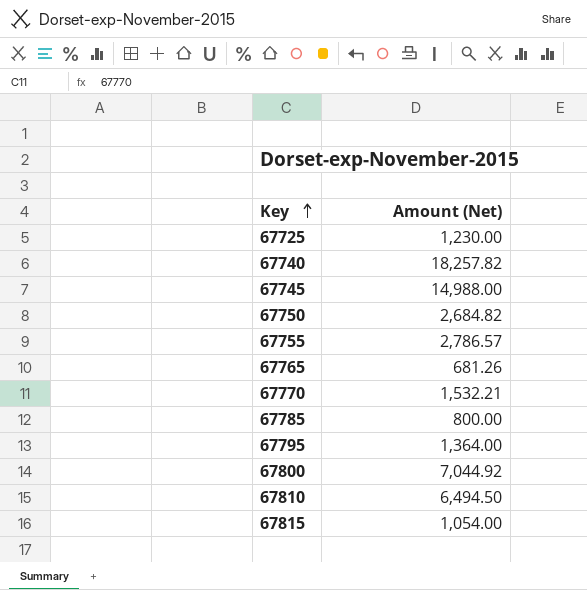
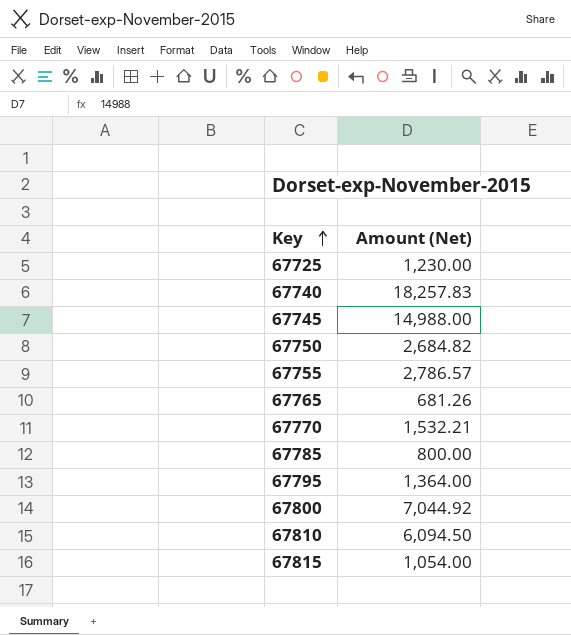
67740 | Amount (Net): 18,257.82 -> 18,257.83
67810 | Amount (Net): 6,494.50 -> 6,094.50

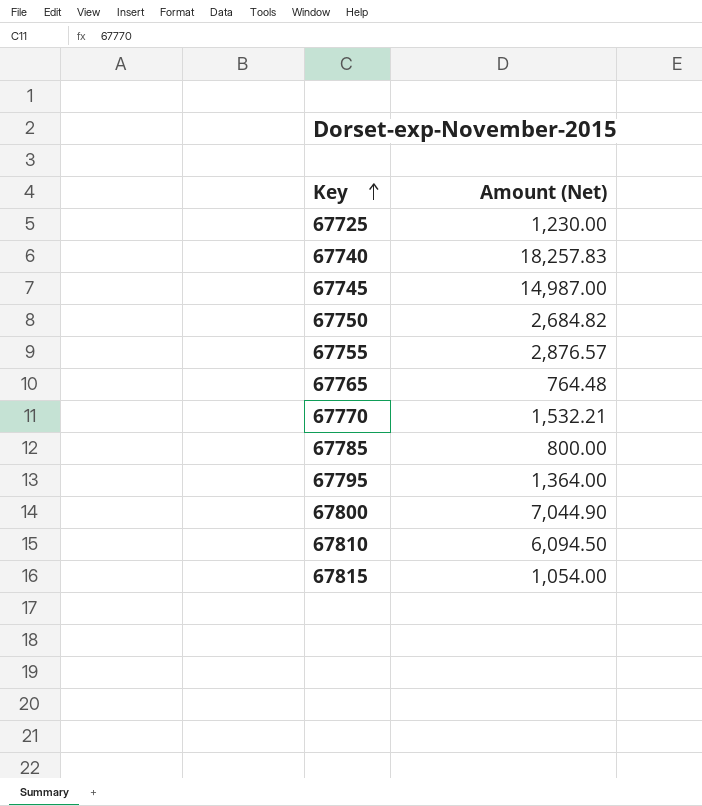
67745 | Amount (Net): 14,988.00 -> 14,987.00
67755 | Amount (Net): 2,786.57 -> 2,876.57
67765 | Amount (Net): 681.26 -> 764.48
67800 | Amount (Net): 7,044.92 -> 7,044.90

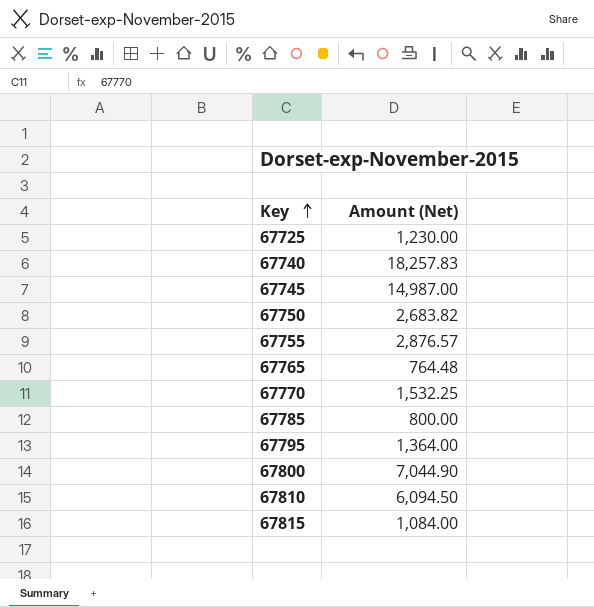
67750 | Amount (Net): 2,684.82 -> 2,683.82
67770 | Amount (Net): 1,532.21 -> 1,532.25
67815 | Amount (Net): 1,054.00 -> 1,084.00

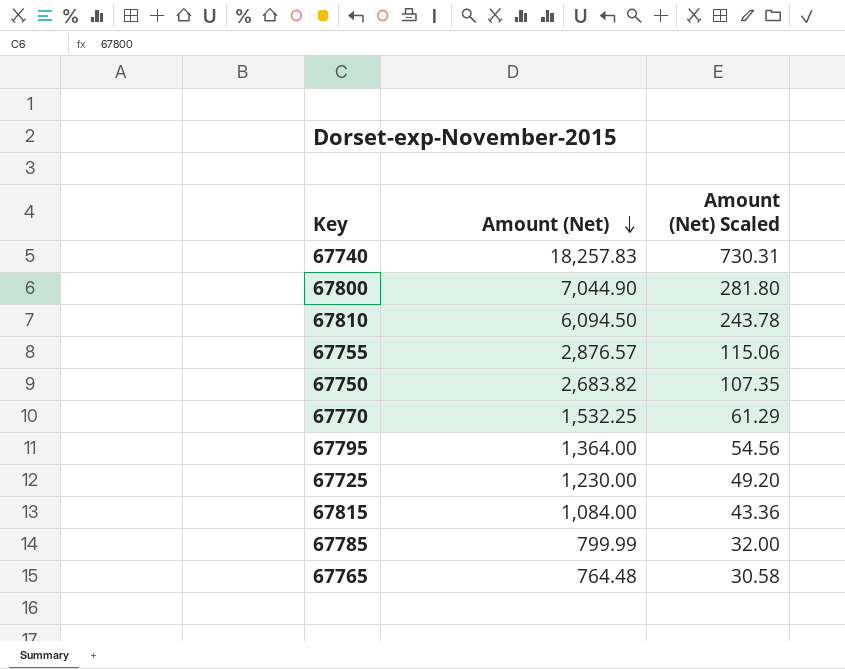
row order: Key ascending -> Amount (Net) descending
column Amount (Net) Scaled | formula: none -> [Amount (Net)] * 0.04
row 67745: 14,987.00 -> none
67785 | Amount (Net): 800.00 -> 799.99

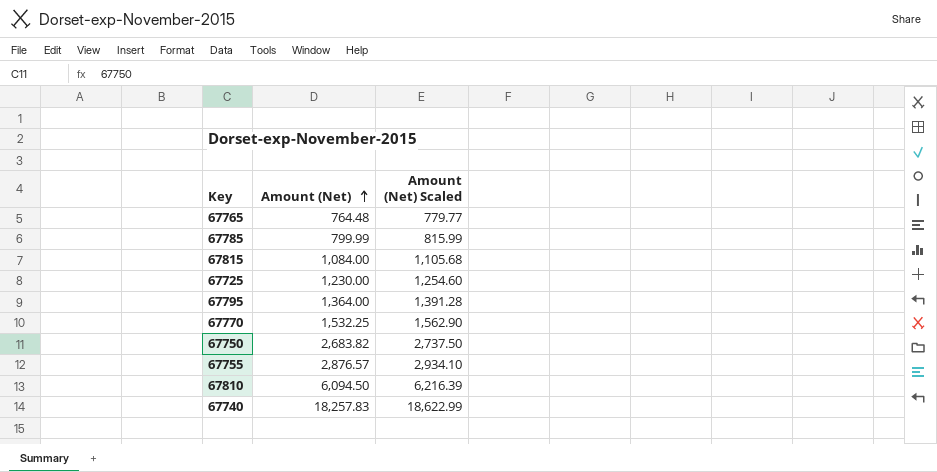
row order: Amount (Net) descending -> Amount (Net) ascending
column Amount (Net) Scaled | formula: [Amount (Net)] * 0.04 -> [Amount (Net)] * 1.02
row 67800: 7,044.90 | 281.80 -> none

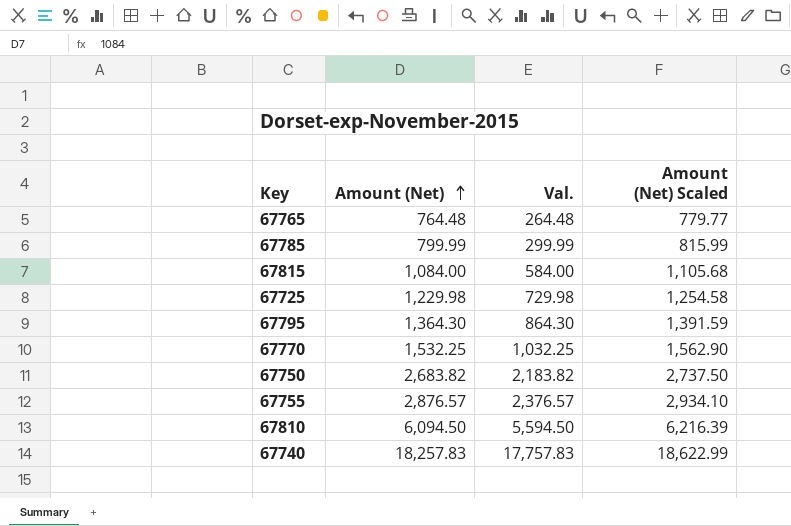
column Val. | formula: none -> [Amount (Net)] - 500
67725 | Amount (Net): 1,230.00 -> 1,229.98
67725 | Amount (Net) Scaled: 1,254.60 -> 1,254.58
67795 | Amount (Net): 1,364.00 -> 1,364.30
67795 | Amount (Net) Scaled: 1,391.28 -> 1,391.59

